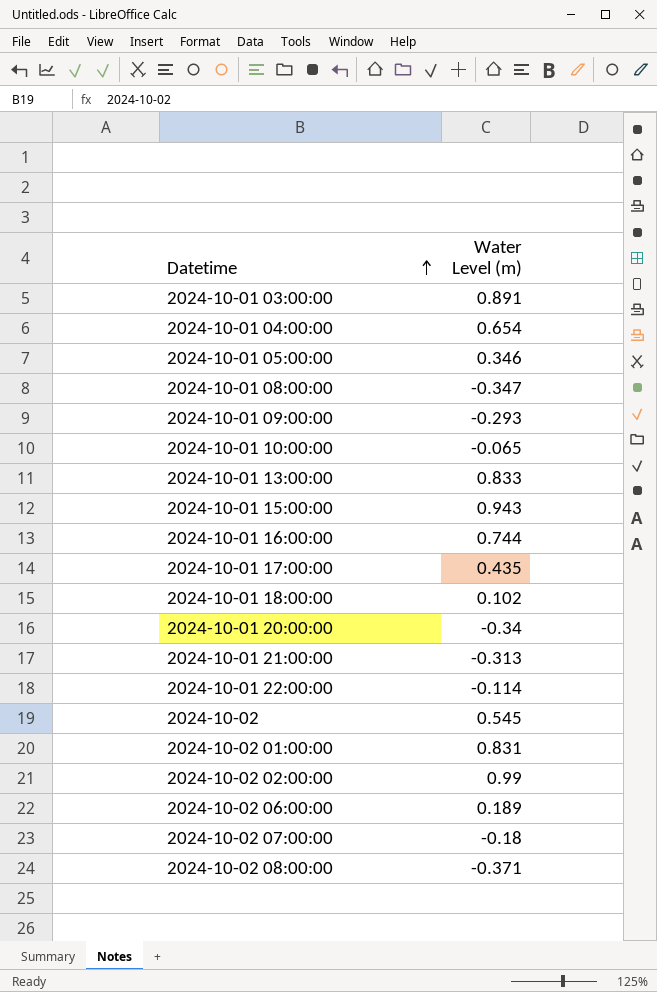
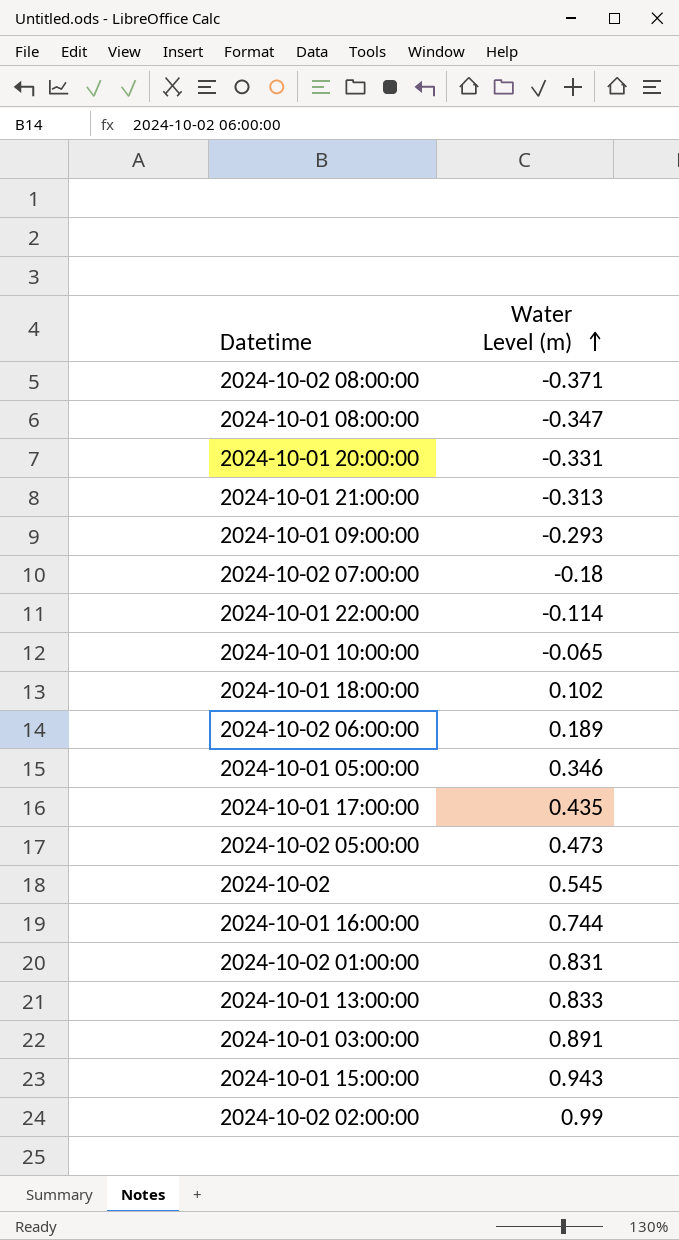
row order: Datetime ascending -> Water Level (m) ascending
row 2024-10-01 04:00:00: 0.654 -> none
2024-10-01 20:00:00 | Water Level (m): -0.34 -> -0.331
row 2024-10-02 05:00:00: none -> 0.473

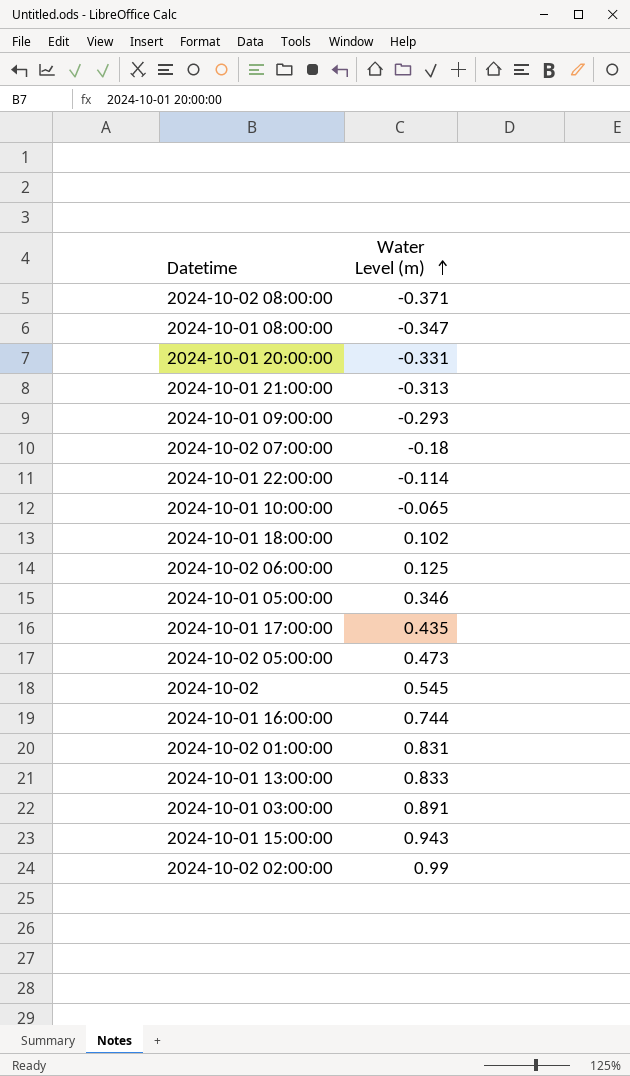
2024-10-02 06:00:00 | Water Level (m): 0.189 -> 0.125

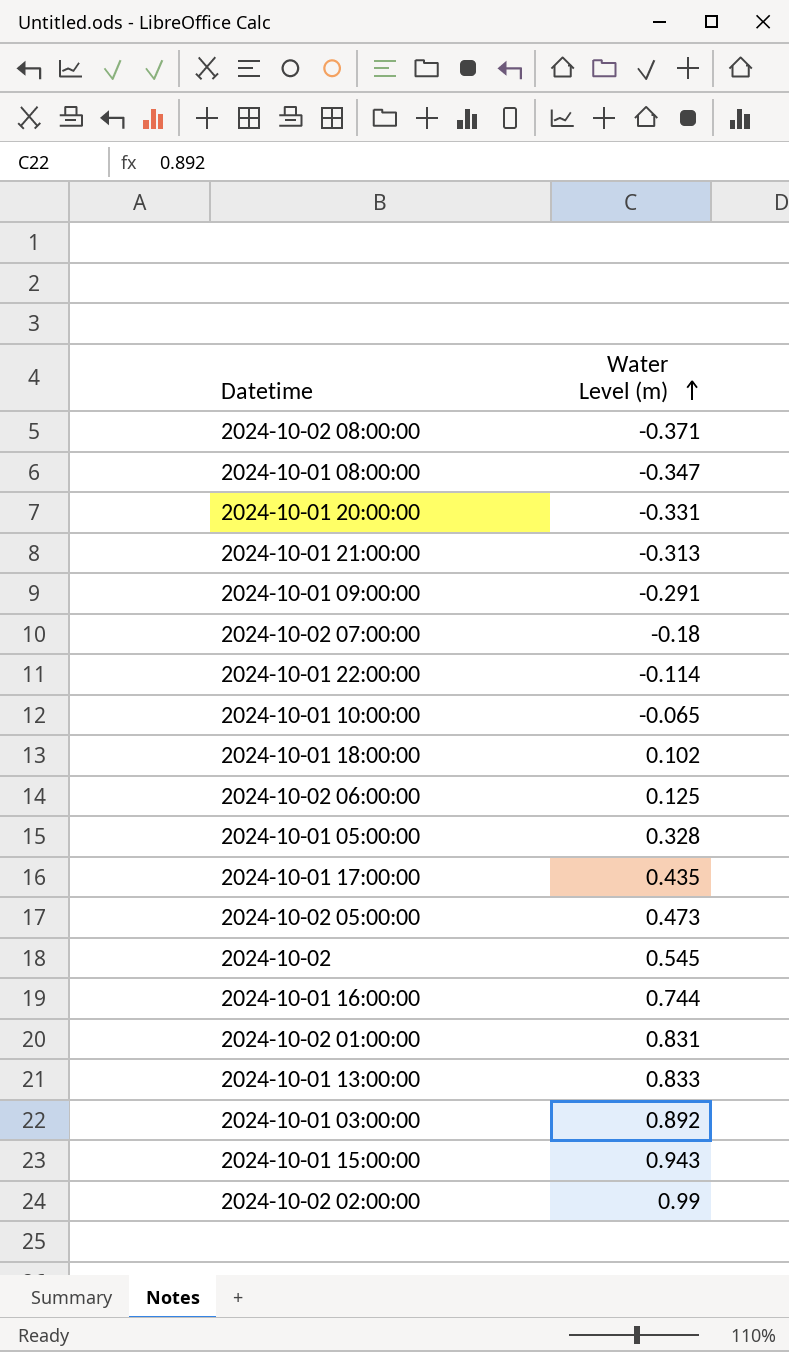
2024-10-01 09:00:00 | Water Level (m): -0.293 -> -0.291
2024-10-01 05:00:00 | Water Level (m): 0.346 -> 0.328
2024-10-01 03:00:00 | Water Level (m): 0.891 -> 0.892

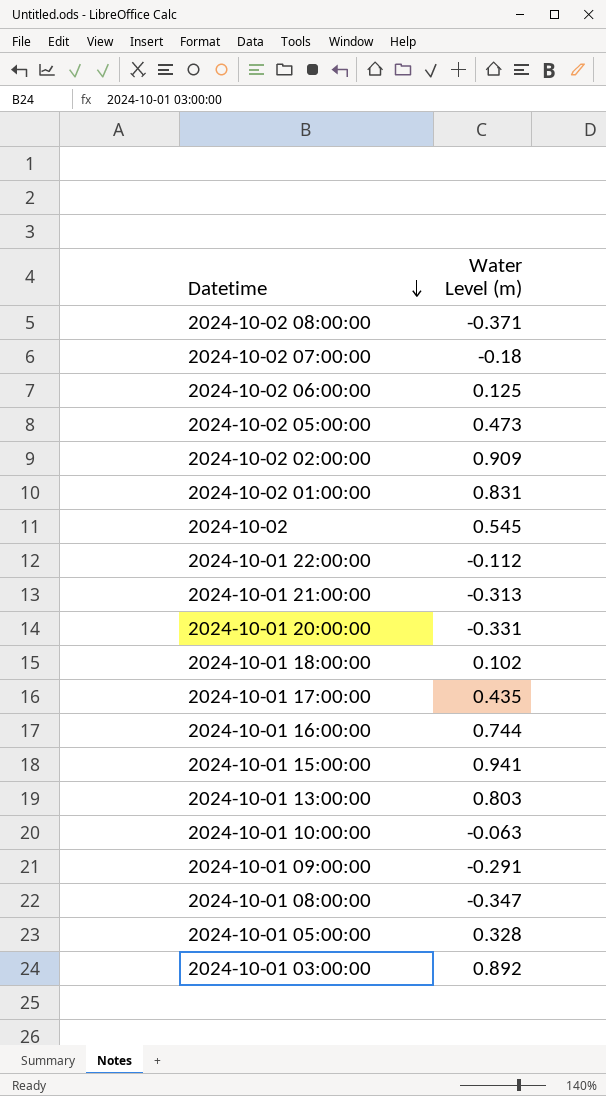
row order: Water Level (m) ascending -> Datetime descending
2024-10-02 02:00:00 | Water Level (m): 0.99 -> 0.909
2024-10-01 22:00:00 | Water Level (m): -0.114 -> -0.112
2024-10-01 15:00:00 | Water Level (m): 0.943 -> 0.941
2024-10-01 13:00:00 | Water Level (m): 0.833 -> 0.803
2024-10-01 10:00:00 | Water Level (m): -0.065 -> -0.063

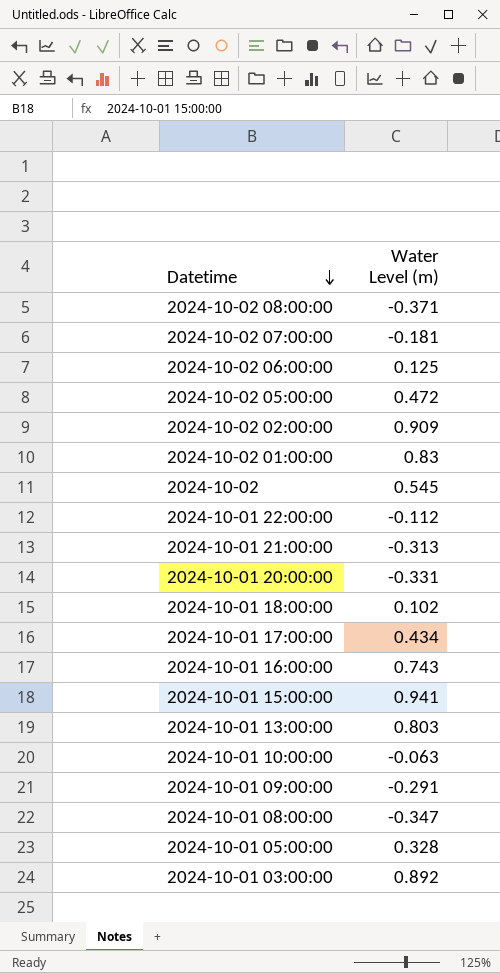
2024-10-02 07:00:00 | Water Level (m): -0.18 -> -0.181
2024-10-02 05:00:00 | Water Level (m): 0.473 -> 0.472
2024-10-02 01:00:00 | Water Level (m): 0.831 -> 0.83
2024-10-01 17:00:00 | Water Level (m): 0.435 -> 0.434
2024-10-01 16:00:00 | Water Level (m): 0.744 -> 0.743

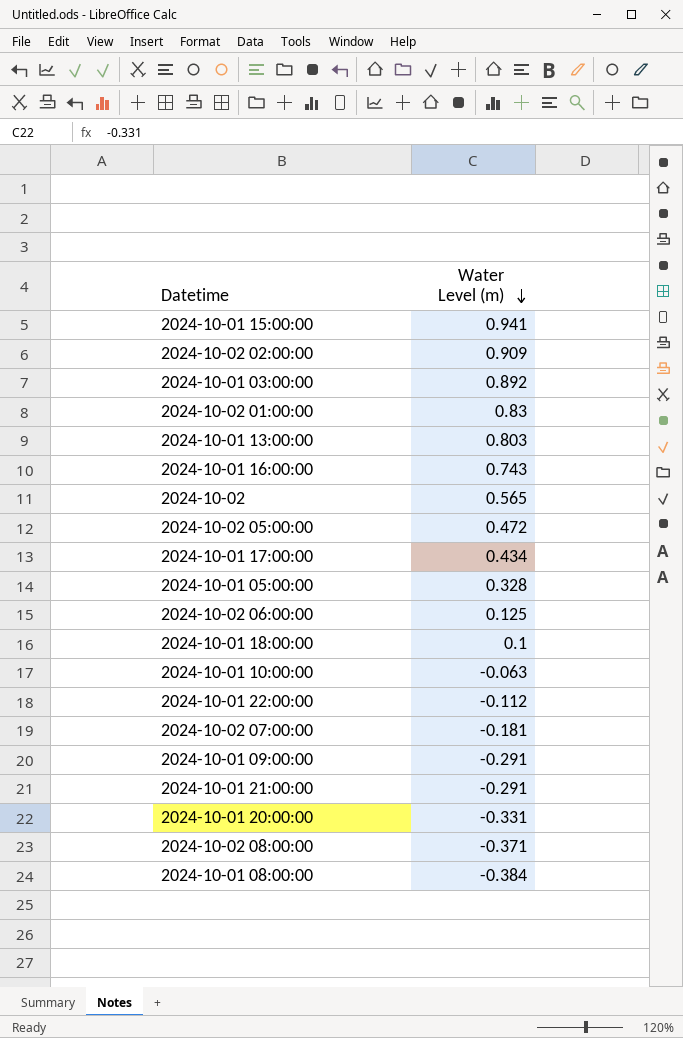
row order: Datetime descending -> Water Level (m) descending
2024-10-02 | Water Level (m): 0.545 -> 0.565
2024-10-01 18:00:00 | Water Level (m): 0.102 -> 0.1
2024-10-01 21:00:00 | Water Level (m): -0.313 -> -0.291
2024-10-01 08:00:00 | Water Level (m): -0.347 -> -0.384

